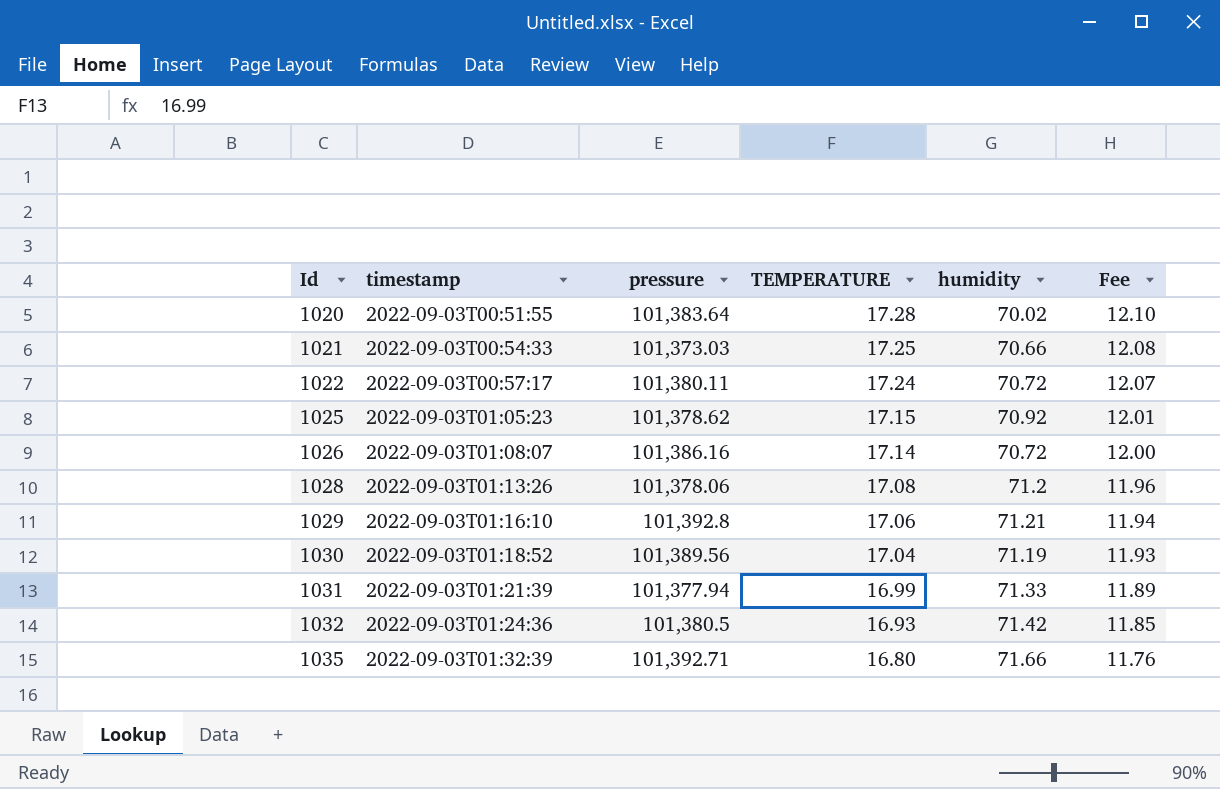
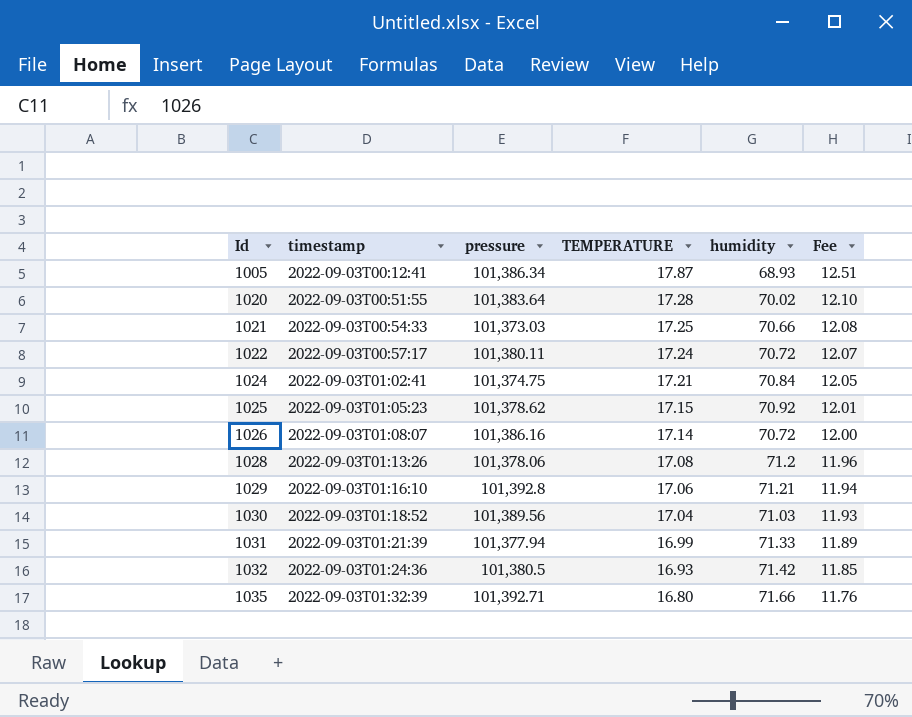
row 1005: none -> 2022-09-03T00:12:41 | 101,386.34 | 17.87 | 68.93 | 12.51
row 1024: none -> 2022-09-03T01:02:41 | 101,374.75 | 17.21 | 70.84 | 12.05
1030 | humidity: 71.19 -> 71.03

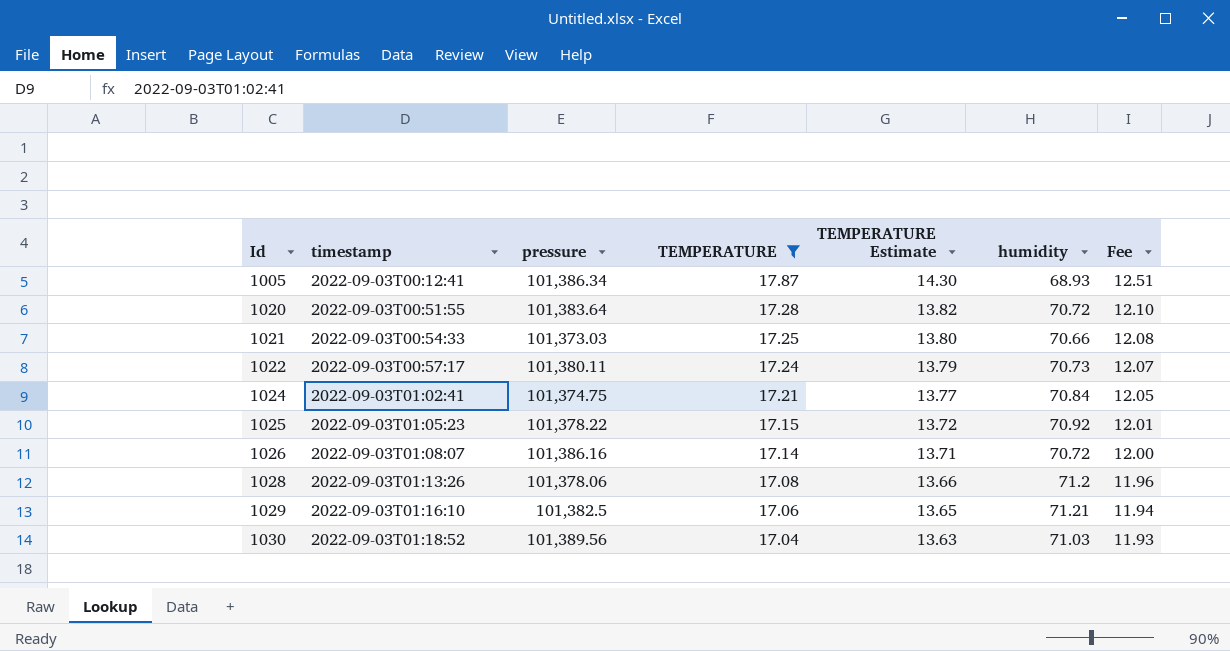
filter: none -> TEMPERATURE >= 17.04
column TEMPERATURE Estimate | formula: none -> [TEMPERATURE] * 0.8
1020 | humidity: 70.02 -> 70.72
1022 | humidity: 70.72 -> 70.73
1025 | pressure: 101,378.62 -> 101,378.22
1029 | pressure: 101,392.8 -> 101,382.5

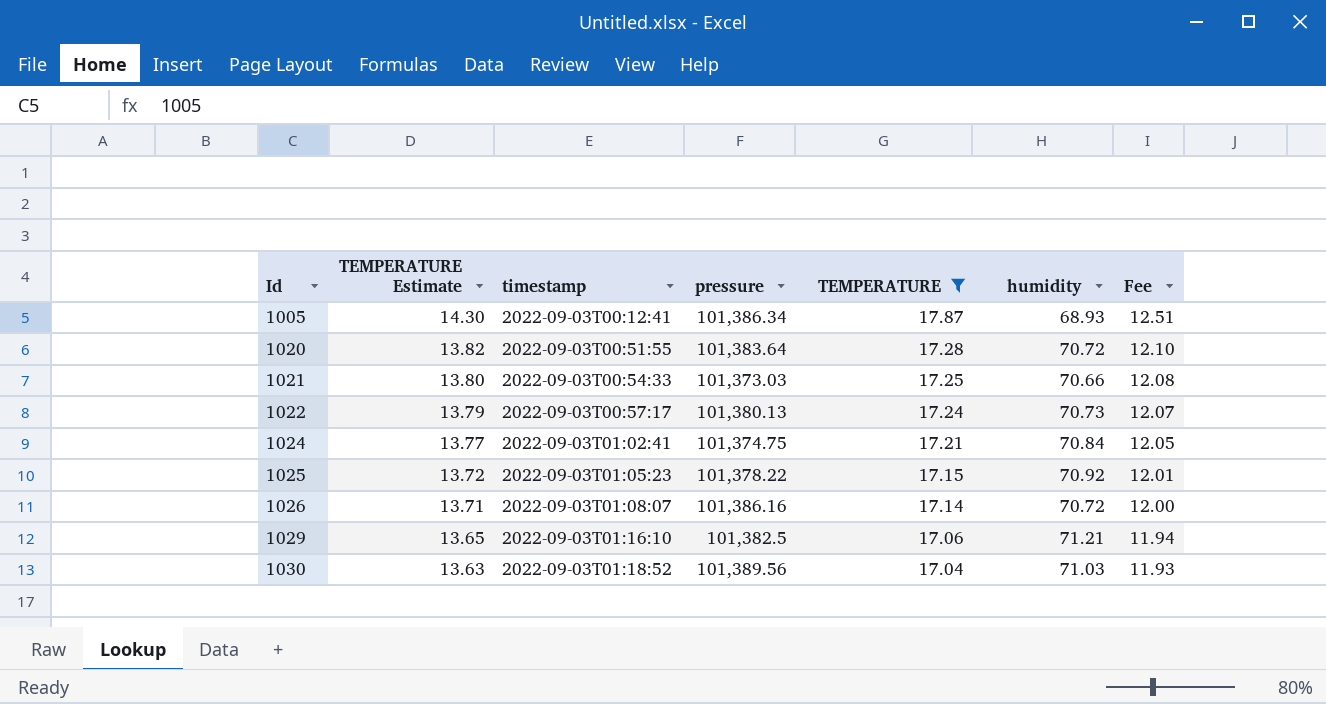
column TEMPERATURE Estimate | position: 5 -> 2
row 1028: 2022-09-03T01:13:26 | 101,378.06 | 17.08 | 13.66 | 71.2 | 11.96 -> none
1022 | pressure: 101,380.11 -> 101,380.13

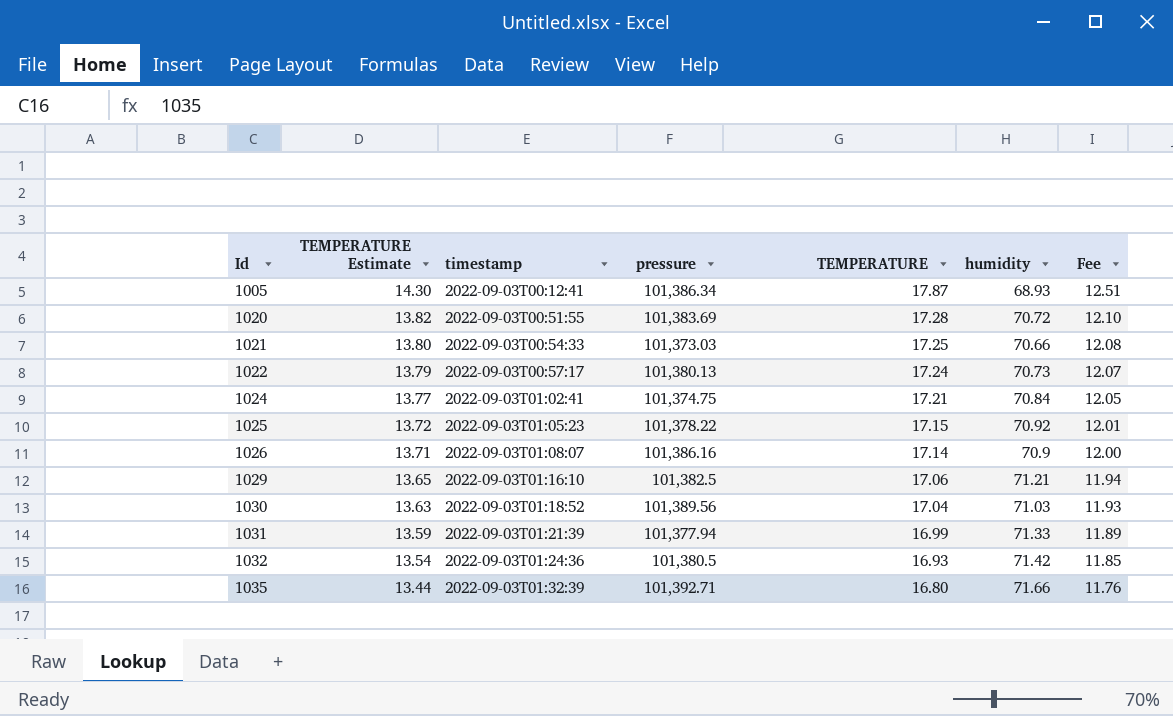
filter: TEMPERATURE >= 17.04 -> none
1020 | pressure: 101,383.64 -> 101,383.69
1026 | humidity: 70.72 -> 70.9

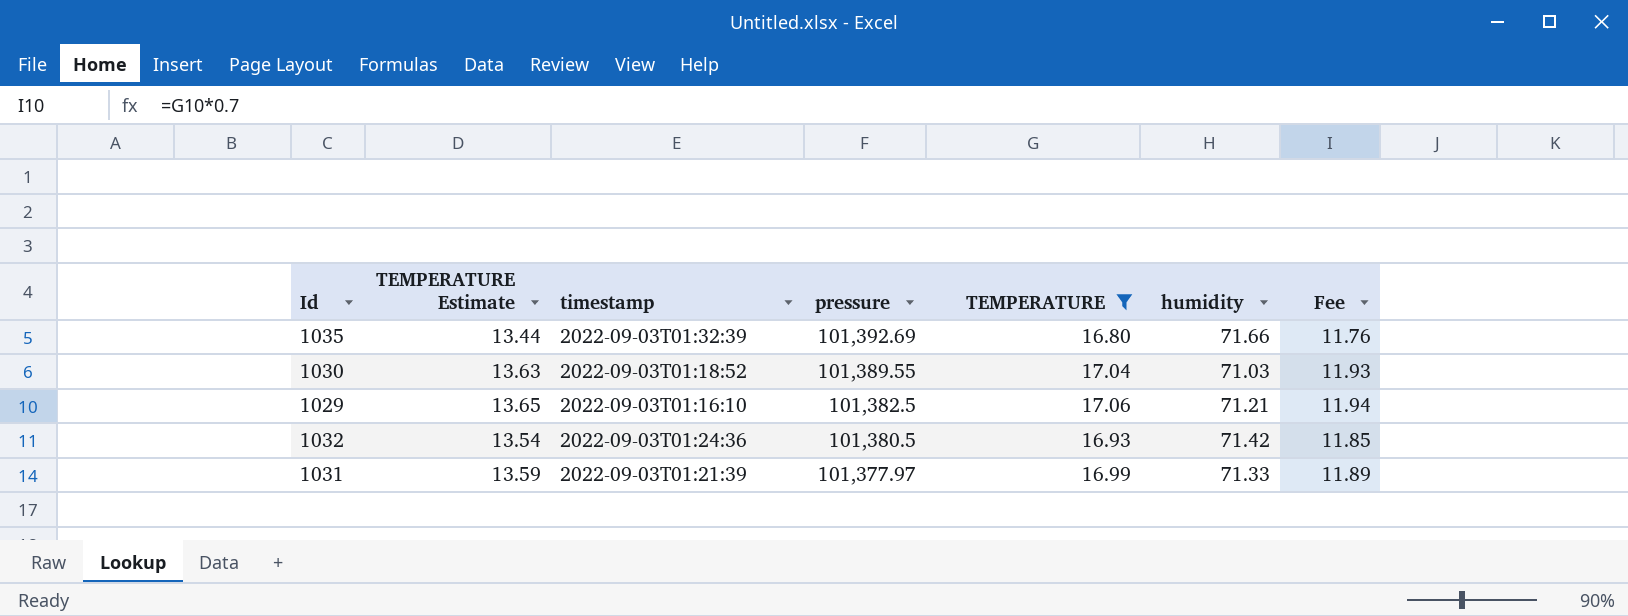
filter: none -> TEMPERATURE <= 17.06
row order: Id ascending -> pressure descending
1035 | pressure: 101,392.71 -> 101,392.69
1030 | pressure: 101,389.56 -> 101,389.55
1031 | pressure: 101,377.94 -> 101,377.97

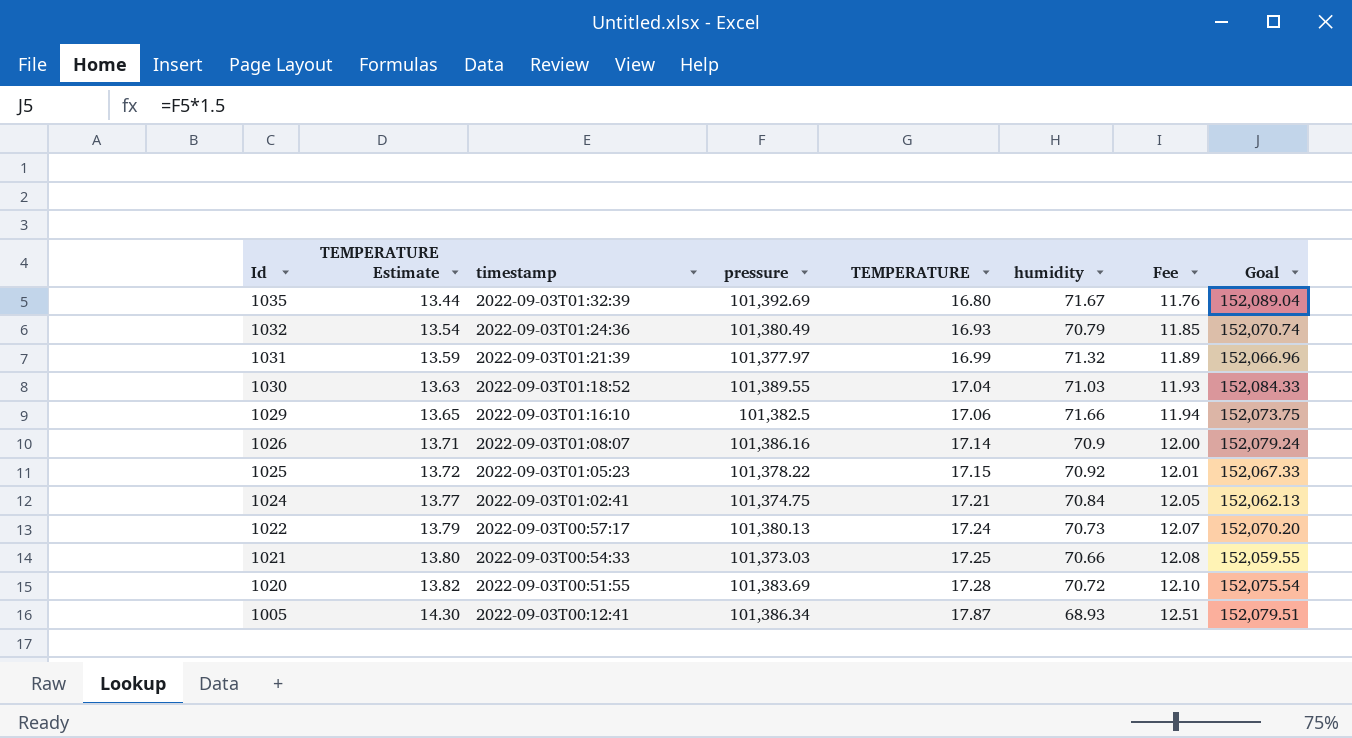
filter: TEMPERATURE <= 17.06 -> none
row order: pressure descending -> Id descending
column Goal | formula: none -> [pressure] * 1.5
1035 | humidity: 71.66 -> 71.67
1032 | pressure: 101,380.5 -> 101,380.49
1032 | humidity: 71.42 -> 70.79
1031 | humidity: 71.33 -> 71.32
1029 | humidity: 71.21 -> 71.66

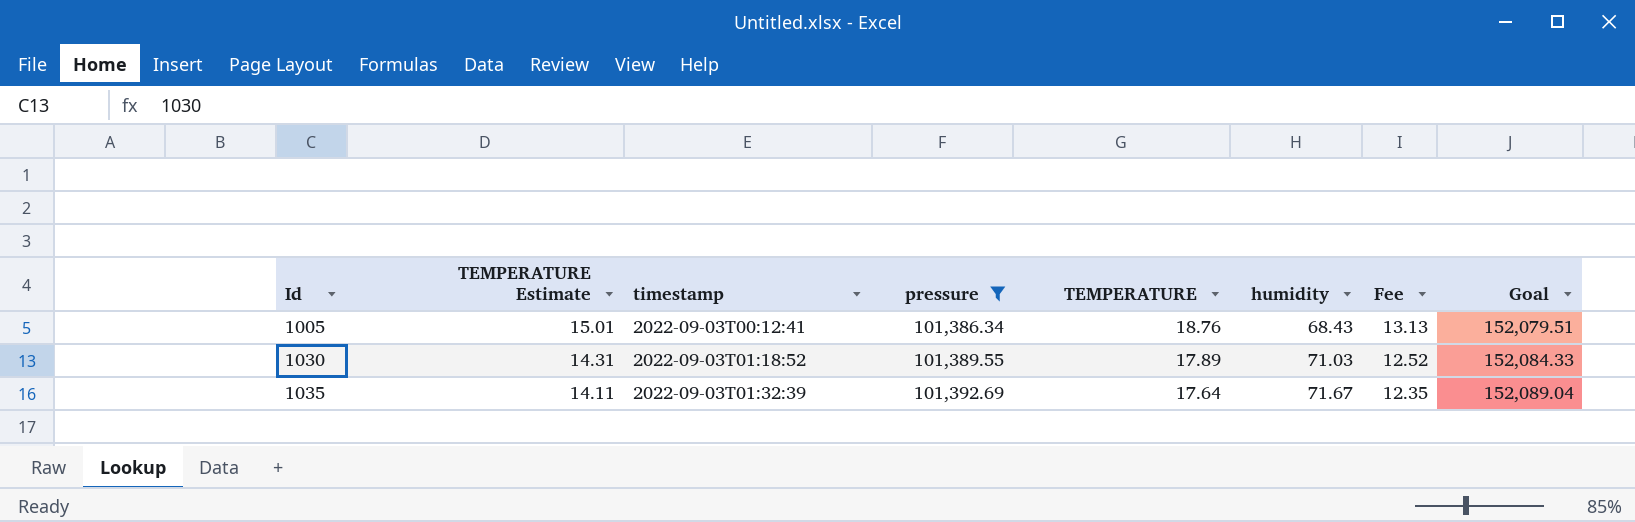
filter: none -> pressure >= 101,386.34
row order: Id descending -> Id ascending
1005 | TEMPERATURE Estimate: 14.30 -> 15.01
1005 | TEMPERATURE: 17.87 -> 18.76
1005 | humidity: 68.93 -> 68.43
1005 | Fee: 12.51 -> 13.13
1030 | TEMPERATURE Estimate: 13.63 -> 14.31
1030 | TEMPERATURE: 17.04 -> 17.89
1030 | Fee: 11.93 -> 12.52
1035 | TEMPERATURE Estimate: 13.44 -> 14.11
1035 | TEMPERATURE: 16.80 -> 17.64
1035 | Fee: 11.76 -> 12.35

